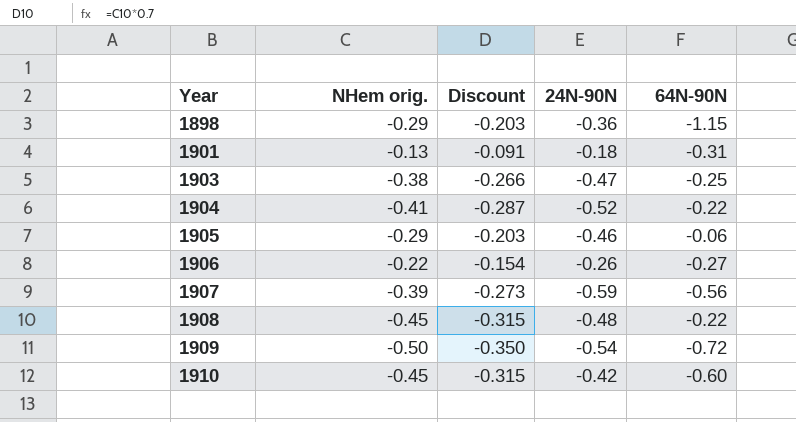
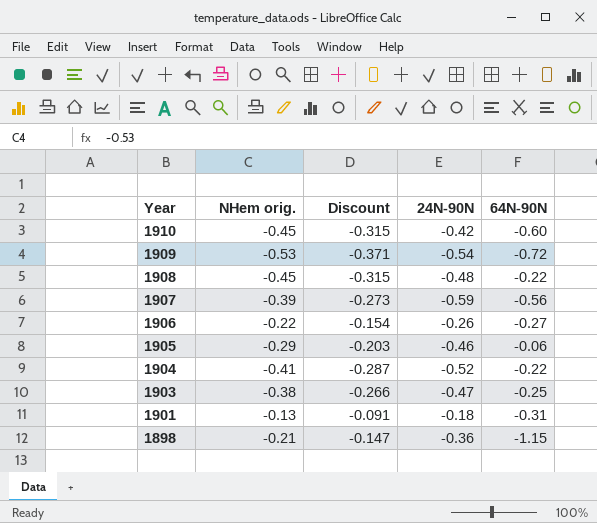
row order: Year ascending -> Year descending
1909 | NHem orig.: -0.50 -> -0.53
1909 | Discount: -0.350 -> -0.371
1898 | NHem orig.: -0.29 -> -0.21
1898 | Discount: -0.203 -> -0.147

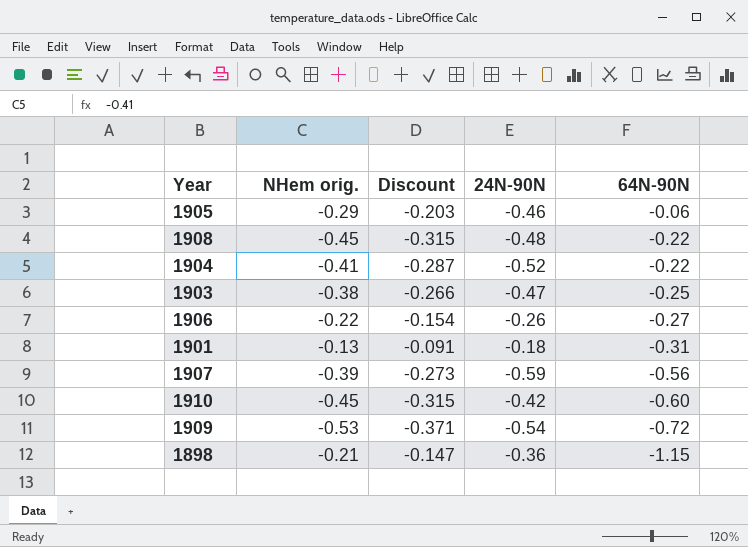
row order: Year descending -> 64N-90N descending

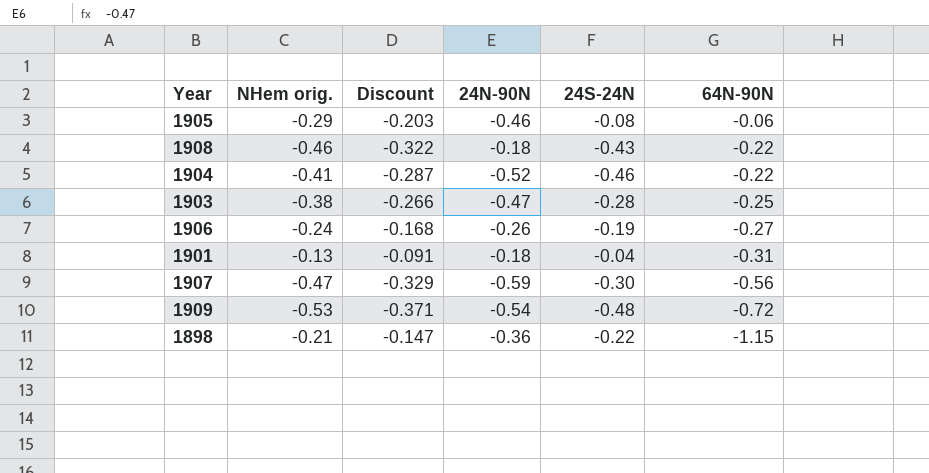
column 24S-24N | position: none -> 5
row 1910: -0.45 | -0.315 | -0.42 | -0.60 -> none
1908 | NHem orig.: -0.45 -> -0.46
1908 | Discount: -0.315 -> -0.322
1908 | 24N-90N: -0.48 -> -0.18
1906 | NHem orig.: -0.22 -> -0.24
1906 | Discount: -0.154 -> -0.168
1907 | NHem orig.: -0.39 -> -0.47
1907 | Discount: -0.273 -> -0.329

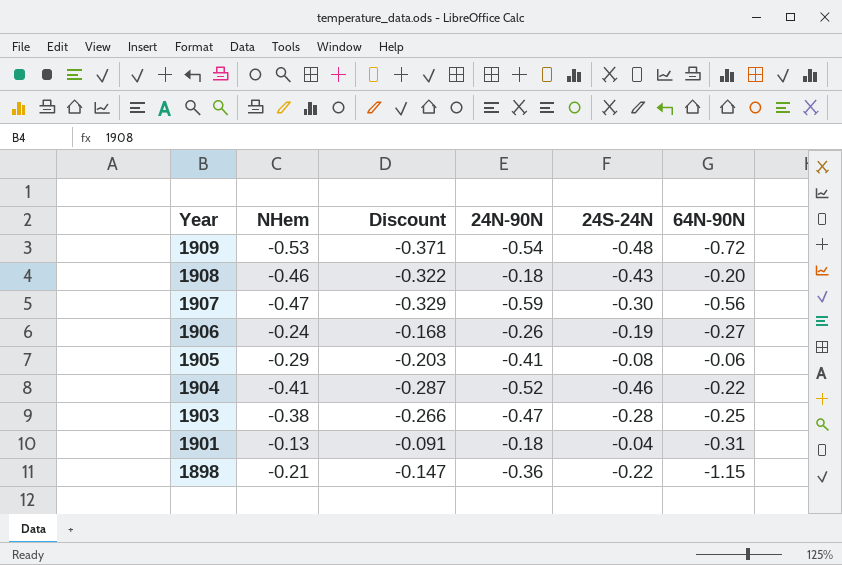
row order: 64N-90N descending -> Year descending
column name: NHem orig. -> NHem
1908 | 64N-90N: -0.22 -> -0.20
1905 | 24N-90N: -0.46 -> -0.41

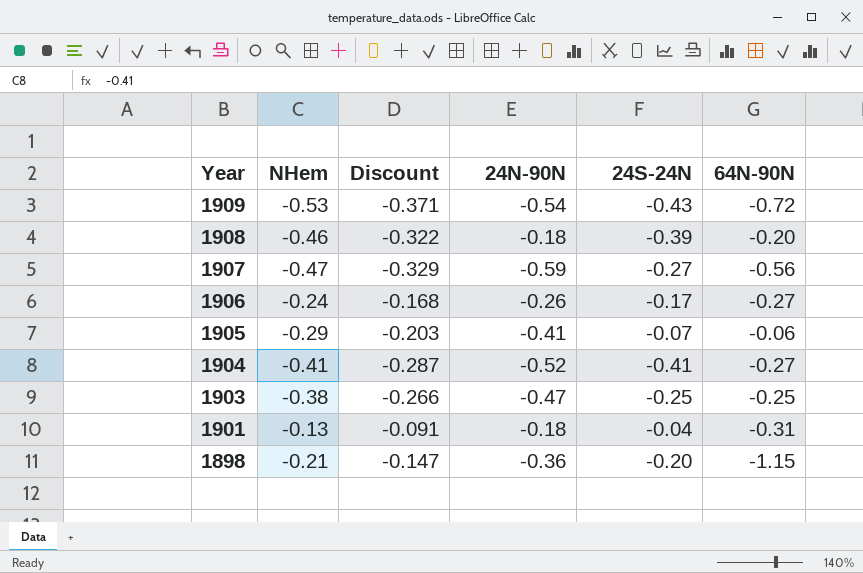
1909 | 24S-24N: -0.48 -> -0.43
1908 | 24S-24N: -0.43 -> -0.39
1907 | 24S-24N: -0.30 -> -0.27
1906 | 24S-24N: -0.19 -> -0.17
1905 | 24S-24N: -0.08 -> -0.07
1904 | 24S-24N: -0.46 -> -0.41
1904 | 64N-90N: -0.22 -> -0.27
1903 | 24S-24N: -0.28 -> -0.25
1898 | 24S-24N: -0.22 -> -0.20

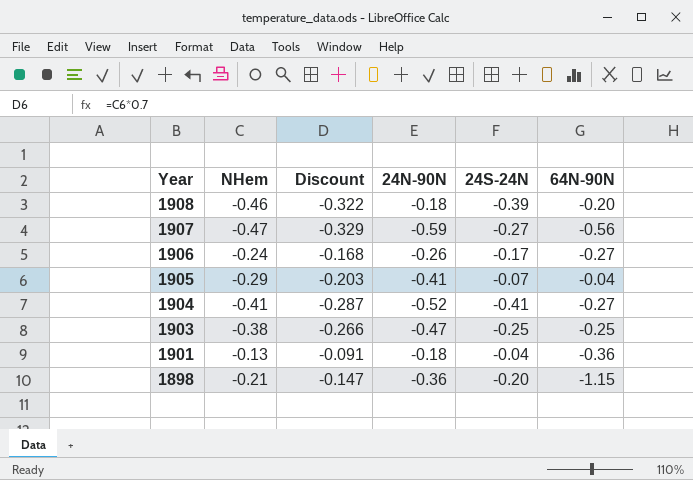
row 1909: -0.53 | -0.371 | -0.54 | -0.43 | -0.72 -> none
1905 | 64N-90N: -0.06 -> -0.04
1901 | 64N-90N: -0.31 -> -0.36

